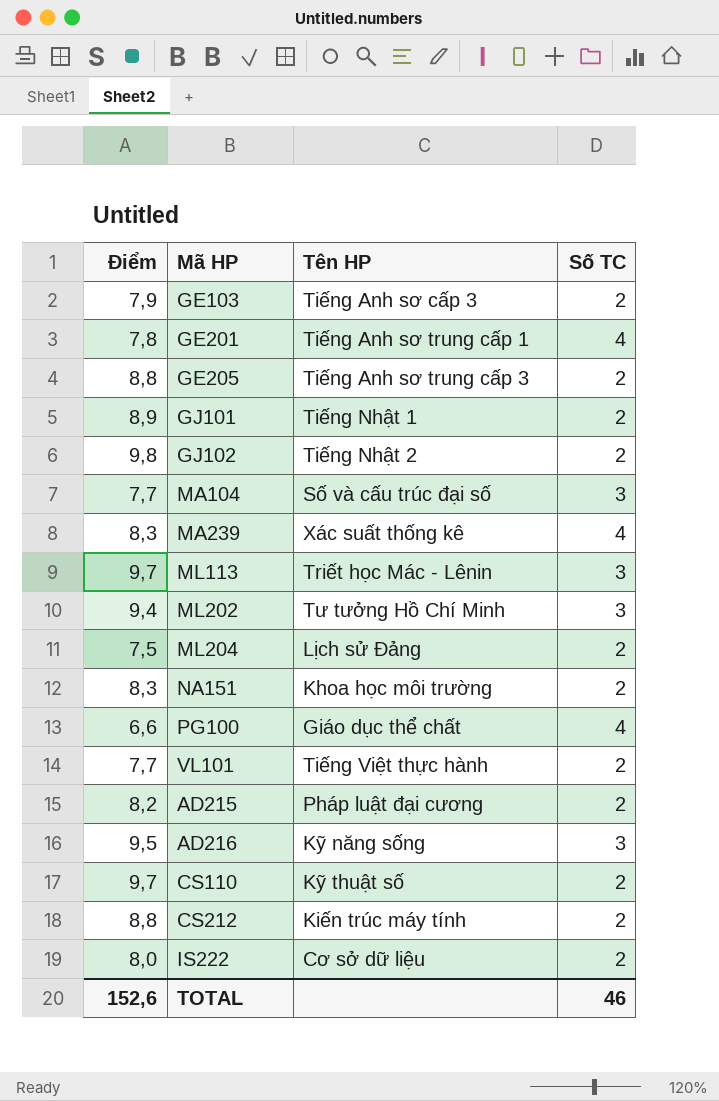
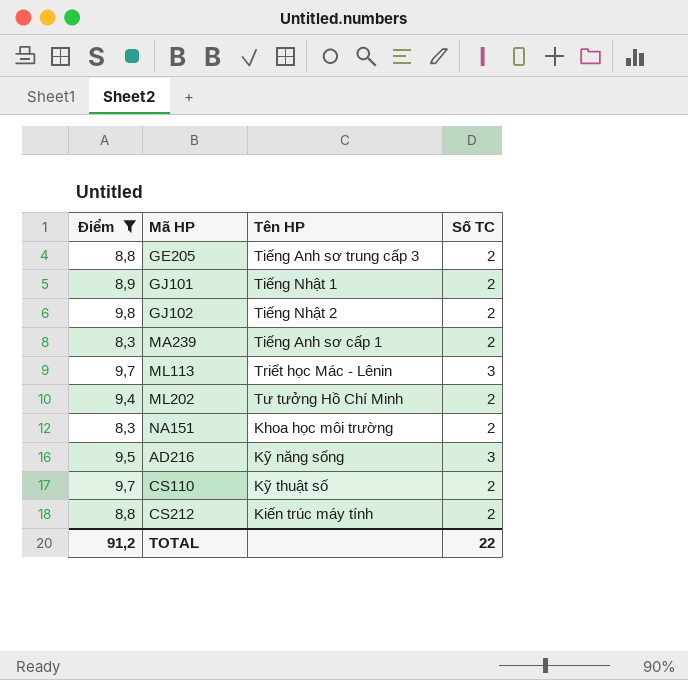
filter: none -> Điểm >= 8,3
MA239 | Tên HP: Xác suất thống kê -> Tiếng Anh sơ cấp 1
MA239 | Số TC: 4 -> 2
ML202 | Số TC: 3 -> 2
TOTAL | Điểm: 152,6 -> 91,2
TOTAL | Số TC: 46 -> 22

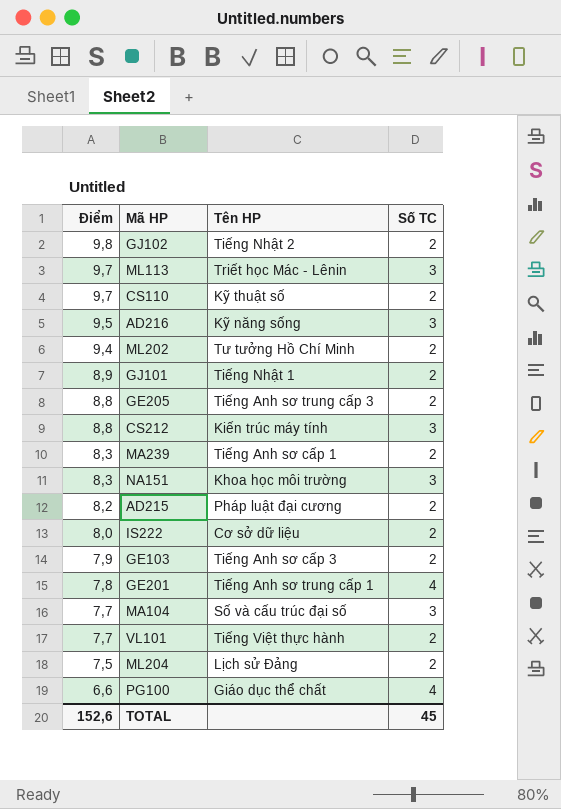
filter: Điểm >= 8,3 -> none
row order: none -> Điểm descending
CS212 | Số TC: 2 -> 3
NA151 | Số TC: 2 -> 3
TOTAL | Điểm: 91,2 -> 152,6
TOTAL | Số TC: 22 -> 45

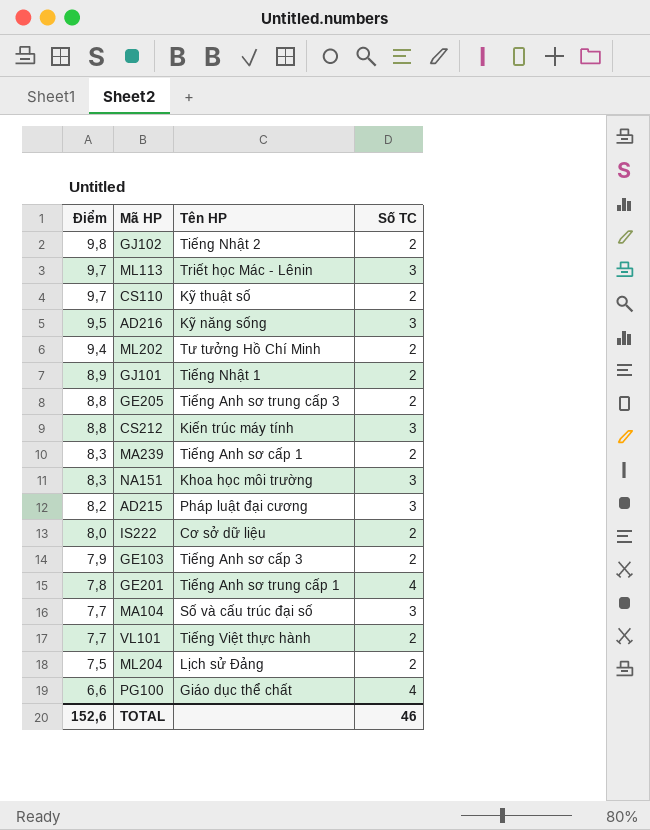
AD215 | Số TC: 2 -> 3
TOTAL | Số TC: 45 -> 46

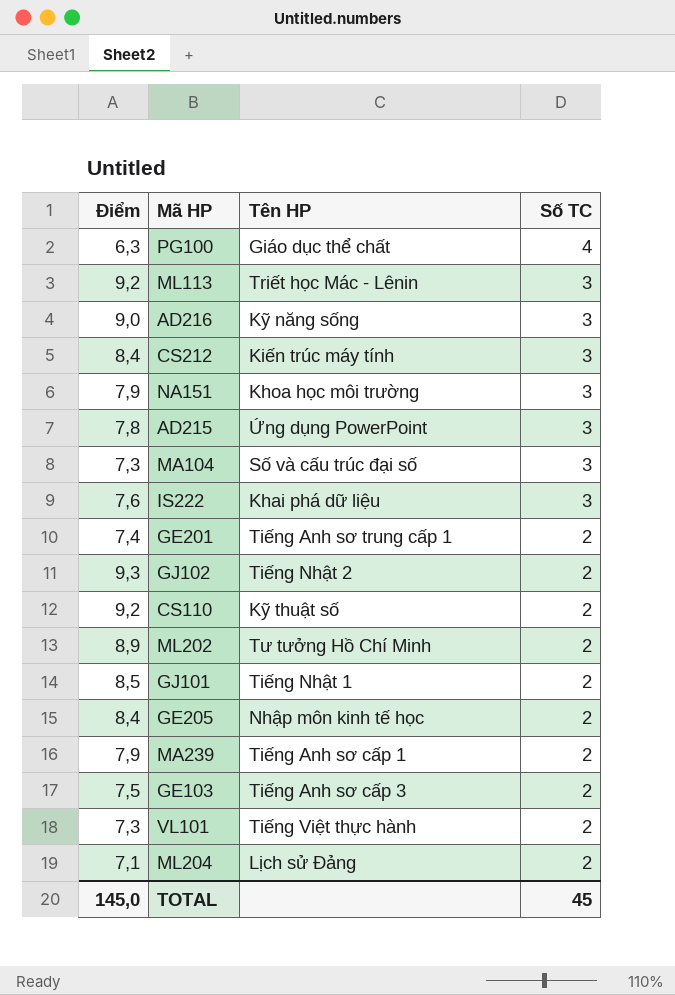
row order: Điểm descending -> Số TC descending
PG100 | Điểm: 6,6 -> 6,3
ML113 | Điểm: 9,7 -> 9,2
AD216 | Điểm: 9,5 -> 9,0
CS212 | Điểm: 8,8 -> 8,4
NA151 | Điểm: 8,3 -> 7,9
AD215 | Điểm: 8,2 -> 7,8
AD215 | Tên HP: Pháp luật đại cương -> Ứng dụng PowerPoint
MA104 | Điểm: 7,7 -> 7,3
IS222 | Điểm: 8,0 -> 7,6
IS222 | Tên HP: Cơ sở dữ liệu -> Khai phá dữ liệu
IS222 | Số TC: 2 -> 3
GE201 | Điểm: 7,8 -> 7,4
GE201 | Số TC: 4 -> 2
GJ102 | Điểm: 9,8 -> 9,3
CS110 | Điểm: 9,7 -> 9,2
ML202 | Điểm: 9,4 -> 8,9
GJ101 | Điểm: 8,9 -> 8,5
GE205 | Điểm: 8,8 -> 8,4
GE205 | Tên HP: Tiếng Anh sơ trung cấp 3 -> Nhập môn kinh tế học
MA239 | Điểm: 8,3 -> 7,9
GE103 | Điểm: 7,9 -> 7,5
VL101 | Điểm: 7,7 -> 7,3
ML204 | Điểm: 7,5 -> 7,1
TOTAL | Điểm: 152,6 -> 145,0
TOTAL | Số TC: 46 -> 45

